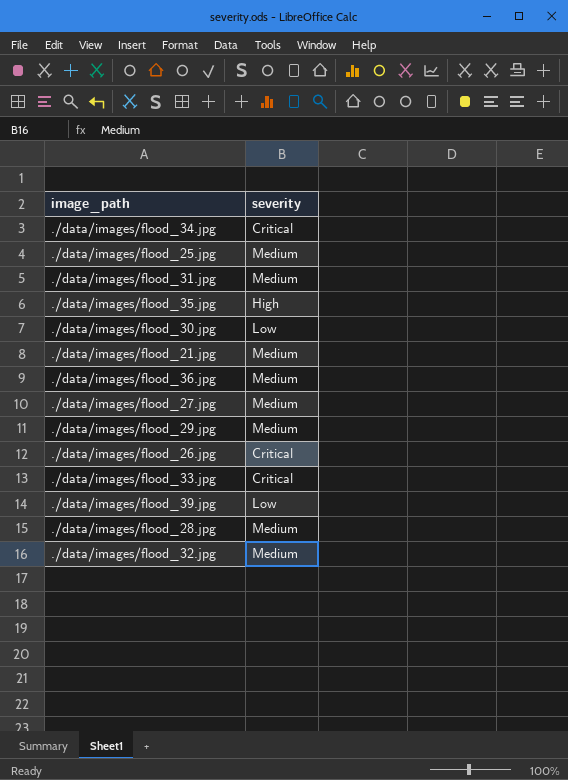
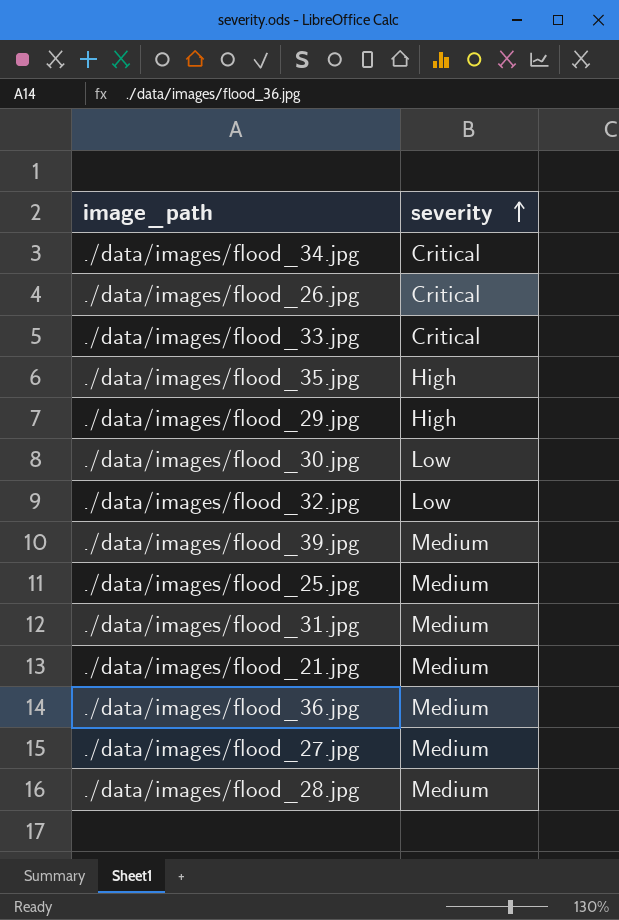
row order: none -> severity ascending
./data/images/flood_29.jpg | severity: Medium -> High
./data/images/flood_32.jpg | severity: Medium -> Low
./data/images/flood_39.jpg | severity: Low -> Medium

